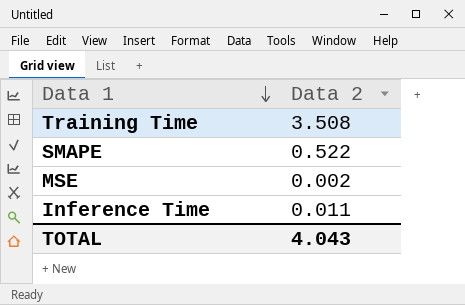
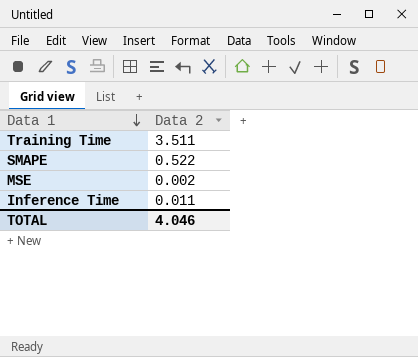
Training Time | Data 2: 3.508 -> 3.511
TOTAL | Data 2: 4.043 -> 4.046

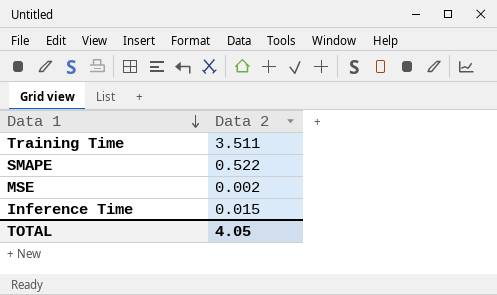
Inference Time | Data 2: 0.011 -> 0.015
TOTAL | Data 2: 4.046 -> 4.05

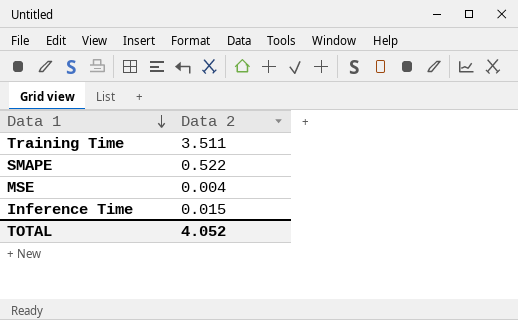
MSE | Data 2: 0.002 -> 0.004
TOTAL | Data 2: 4.05 -> 4.052

